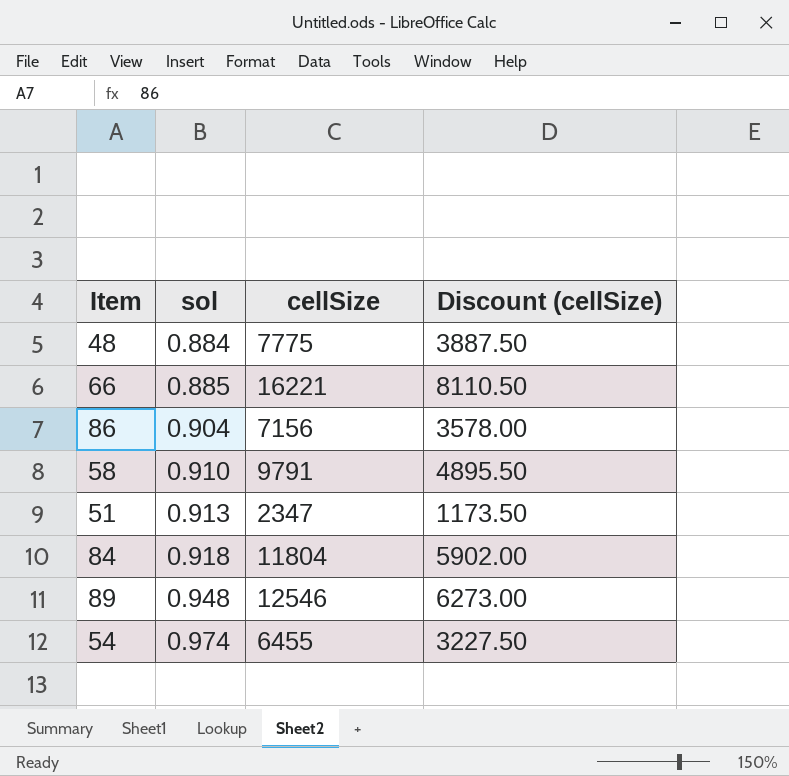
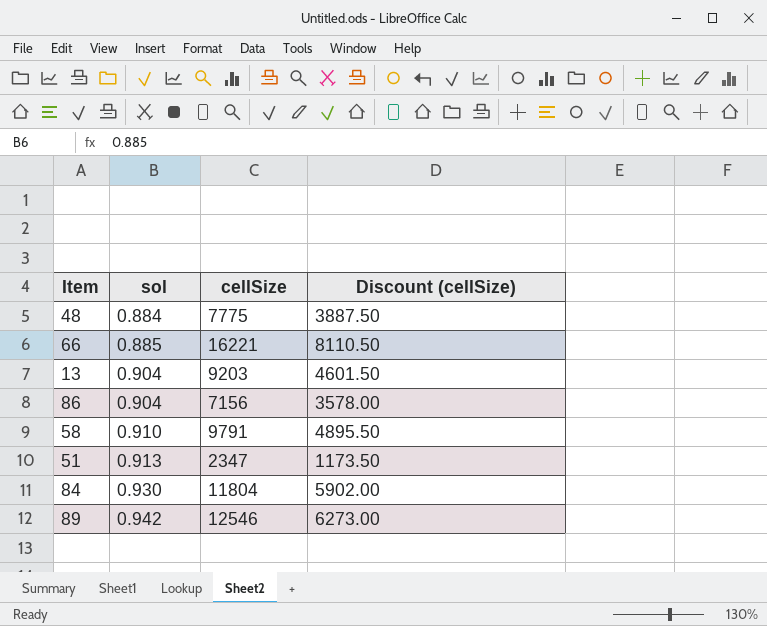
row 54: 0.974 | 6455 | 3227.50 -> none
row 13: none -> 0.904 | 9203 | 4601.50
84 | sol: 0.918 -> 0.930
89 | sol: 0.948 -> 0.942

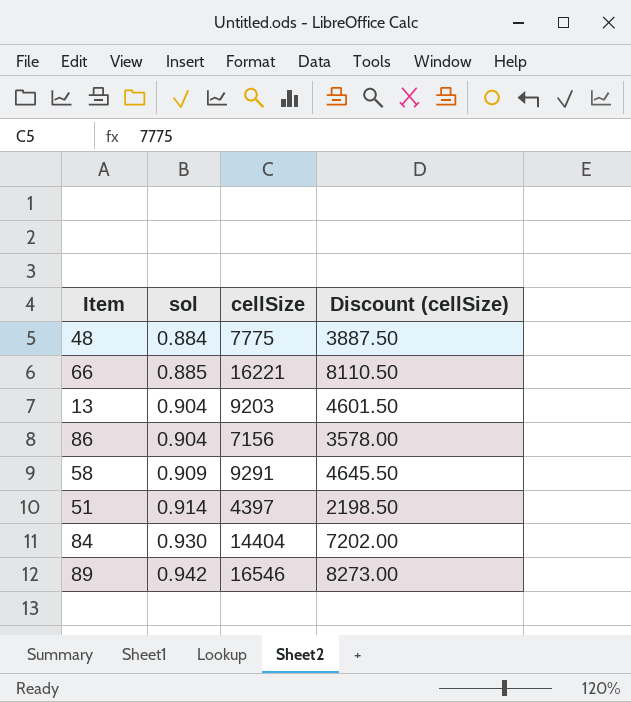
58 | sol: 0.910 -> 0.909
58 | cellSize: 9791 -> 9291
58 | Discount (cellSize): 4895.50 -> 4645.50
51 | sol: 0.913 -> 0.914
51 | cellSize: 2347 -> 4397
51 | Discount (cellSize): 1173.50 -> 2198.50
84 | cellSize: 11804 -> 14404
84 | Discount (cellSize): 5902.00 -> 7202.00
89 | cellSize: 12546 -> 16546
89 | Discount (cellSize): 6273.00 -> 8273.00

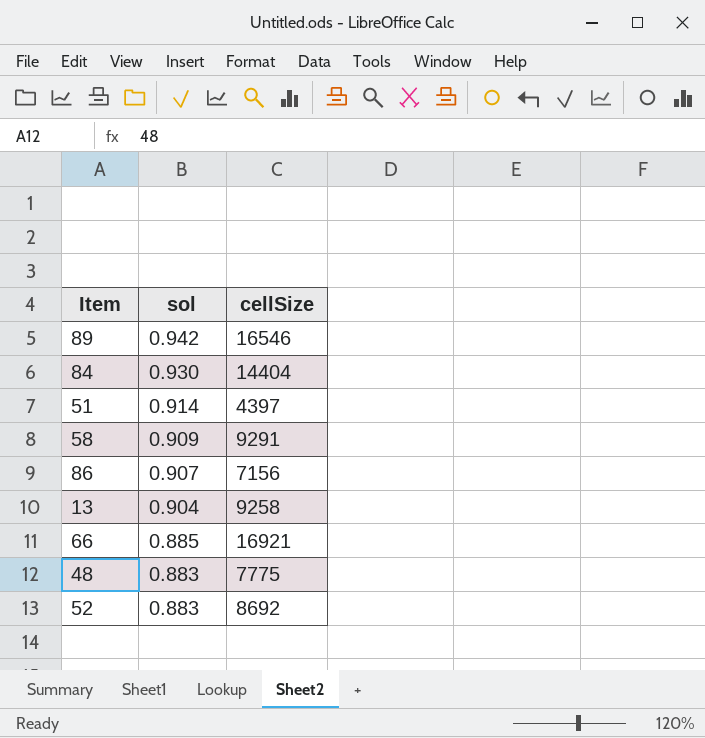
row order: sol ascending -> sol descending
column Discount (cellSize) | formula: [cellSize] * 0.5 -> none
86 | sol: 0.904 -> 0.907
13 | cellSize: 9203 -> 9258
66 | cellSize: 16221 -> 16921
48 | sol: 0.884 -> 0.883
row 52: none -> 0.883 | 8692

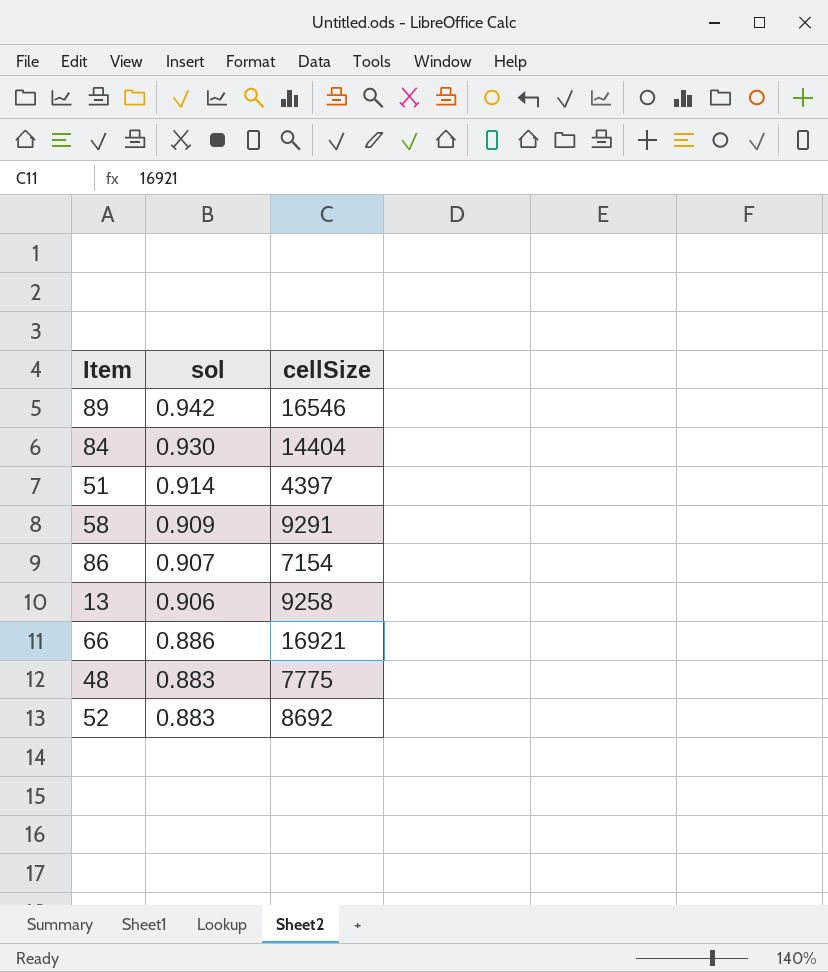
86 | cellSize: 7156 -> 7154
13 | sol: 0.904 -> 0.906
66 | sol: 0.885 -> 0.886

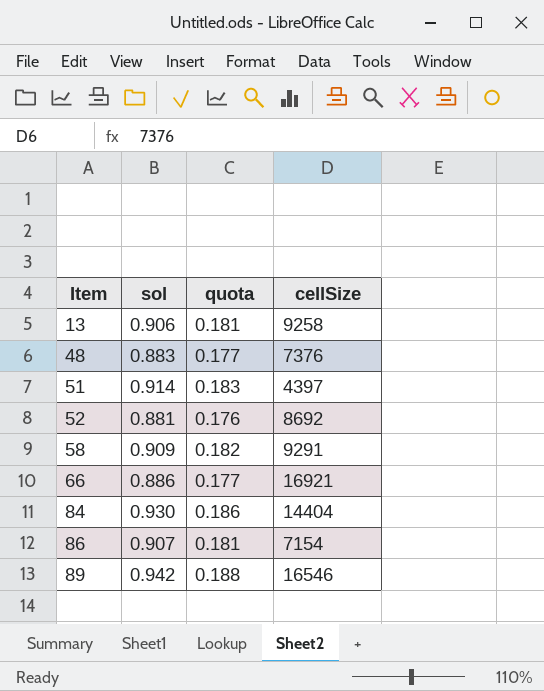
row order: sol descending -> Item ascending
column quota | formula: none -> [sol] * 0.2
48 | cellSize: 7775 -> 7376
52 | sol: 0.883 -> 0.881

